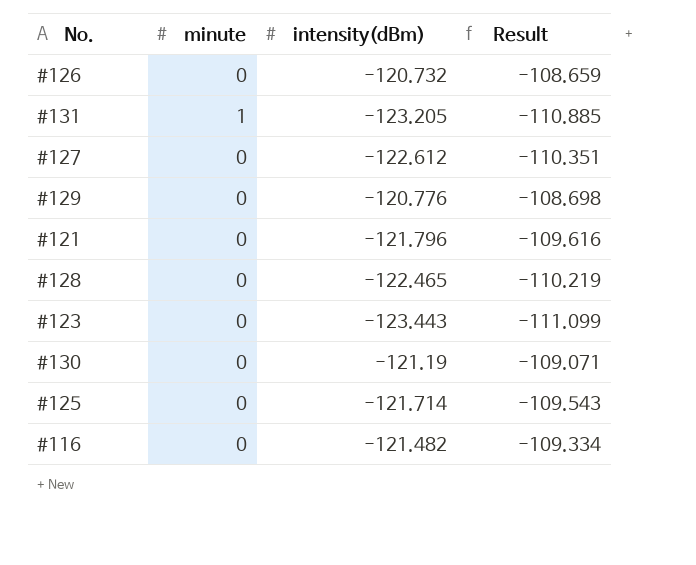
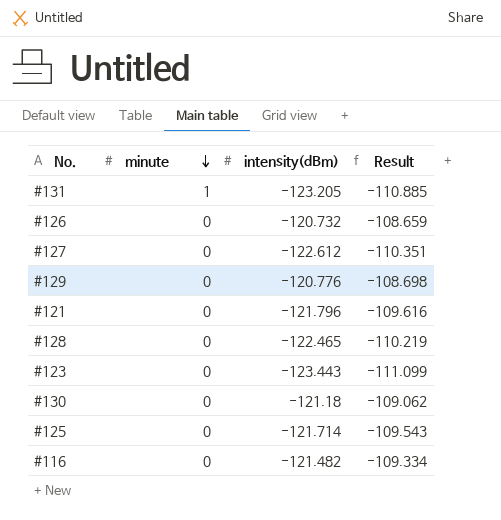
row order: none -> minute descending
#130 | intensity(dBm): -121.19 -> -121.18
#130 | Result: -109.071 -> -109.062

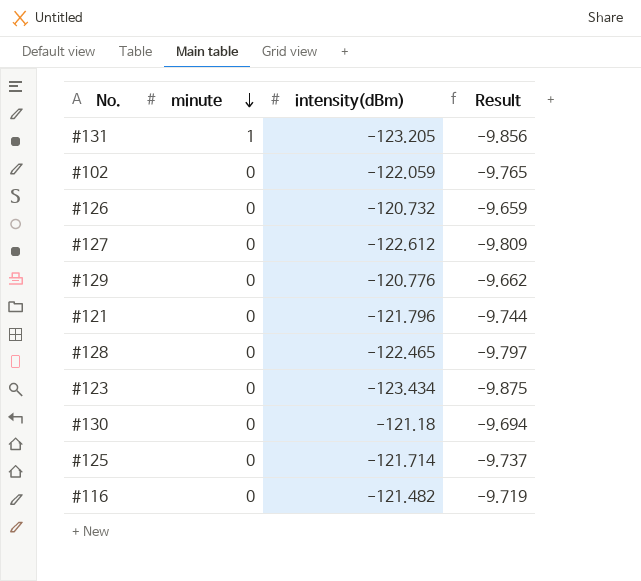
column Result | formula: [intensity(dBm)] * 0.9 -> [intensity(dBm)] * 0.08
row #102: none -> 0 | -122.059 | -9.765
#123 | intensity(dBm): -123.443 -> -123.434

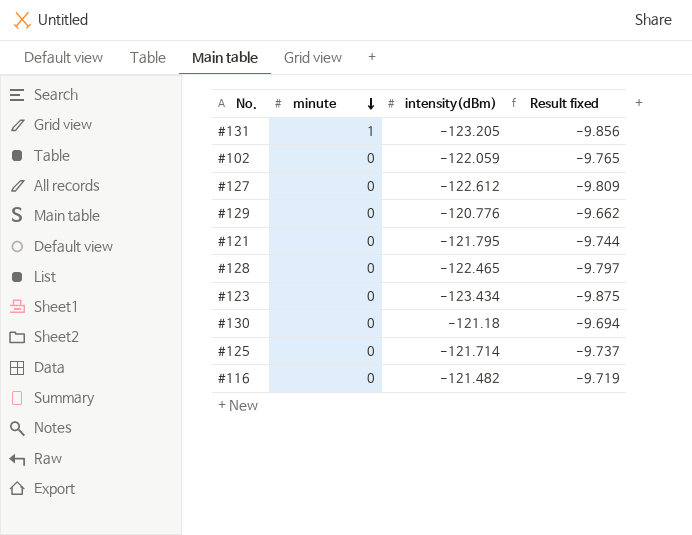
column name: Result -> Result fixed
row #126: 0 | -120.732 | -9.659 -> none
#121 | intensity(dBm): -121.796 -> -121.795

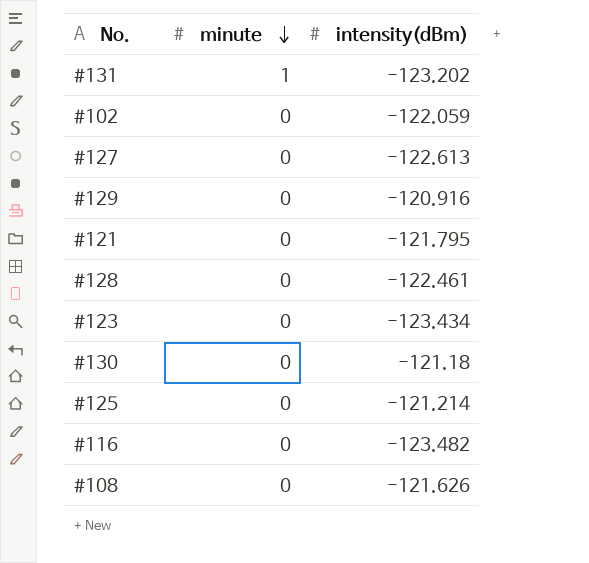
column Result fixed | formula: [intensity(dBm)] * 0.08 -> none
#131 | intensity(dBm): -123.205 -> -123.202
#127 | intensity(dBm): -122.612 -> -122.613
#129 | intensity(dBm): -120.776 -> -120.916
#128 | intensity(dBm): -122.465 -> -122.461
#125 | intensity(dBm): -121.714 -> -121.214
#116 | intensity(dBm): -121.482 -> -123.482
row #108: none -> 0 | -121.626

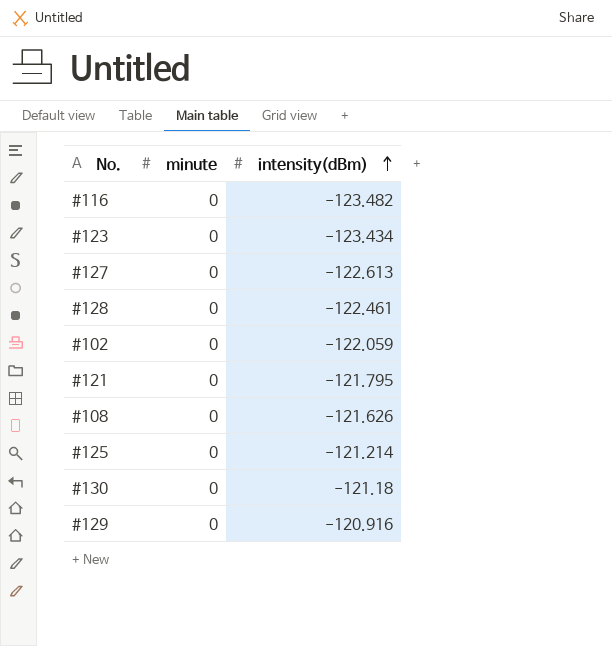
row order: minute descending -> intensity(dBm) ascending
row #131: 1 | -123.202 -> none

